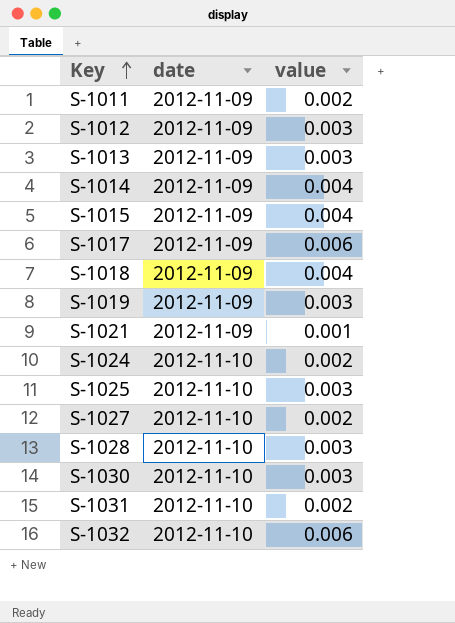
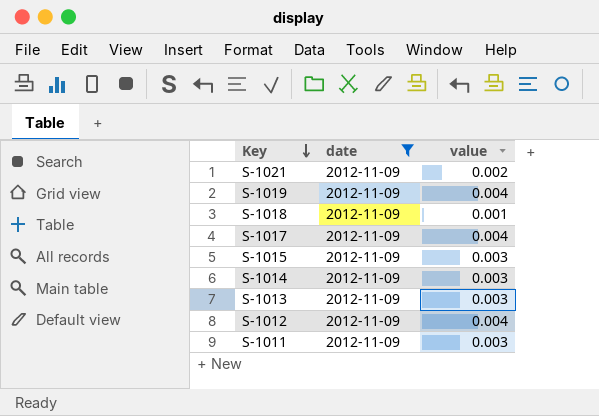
filter: none -> date = 2012-11-09
row order: Key ascending -> Key descending
S-1021 | value: 0.001 -> 0.002
S-1019 | value: 0.003 -> 0.004
S-1018 | value: 0.004 -> 0.001
S-1017 | value: 0.006 -> 0.004
S-1015 | value: 0.004 -> 0.003
S-1014 | value: 0.004 -> 0.003
S-1012 | value: 0.003 -> 0.004
S-1011 | value: 0.002 -> 0.003

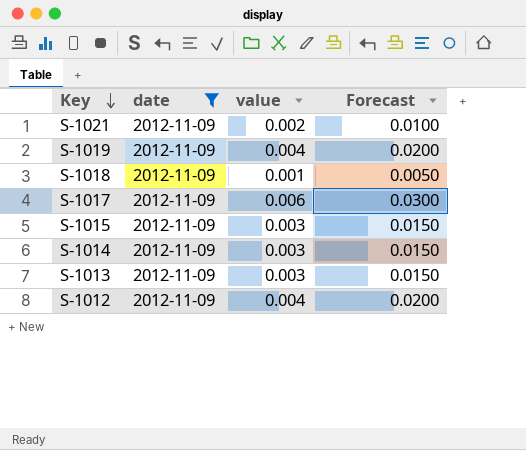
column Forecast | formula: none -> [value] * 5
row S-1011: 2012-11-09 | 0.003 -> none
S-1017 | value: 0.004 -> 0.006

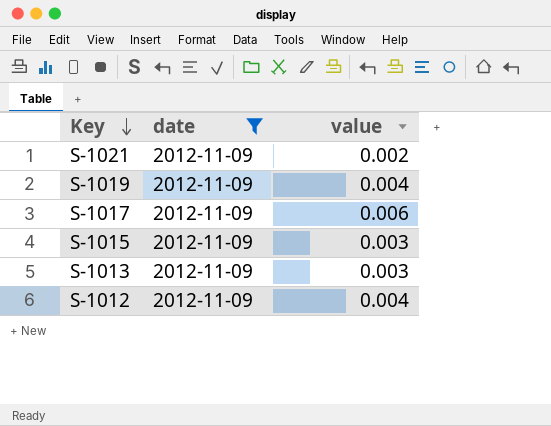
column Forecast | formula: [value] * 5 -> none
row S-1018: 2012-11-09 | 0.001 | 0.0050 -> none
row S-1014: 2012-11-09 | 0.003 | 0.0150 -> none

